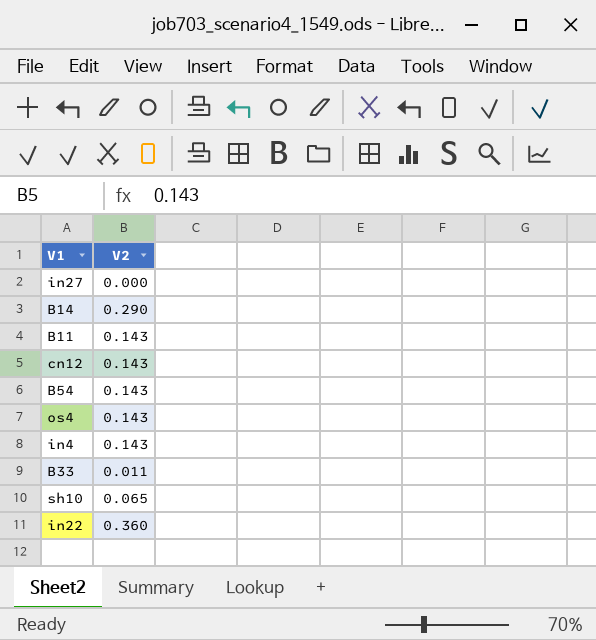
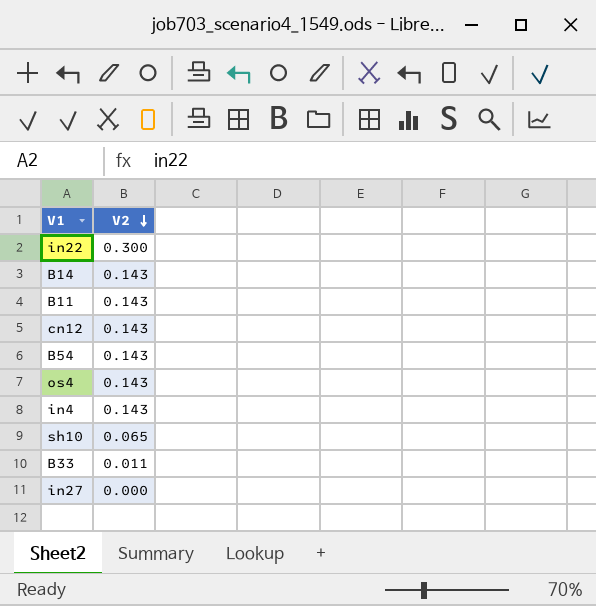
row order: none -> V2 descending
in22 | V2: 0.360 -> 0.300
B14 | V2: 0.290 -> 0.143

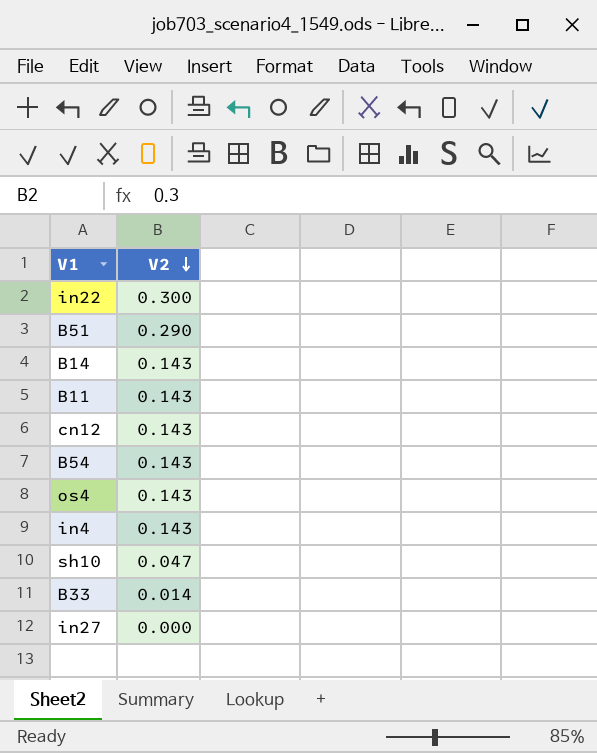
row B51: none -> 0.290
sh10 | V2: 0.065 -> 0.047
B33 | V2: 0.011 -> 0.014

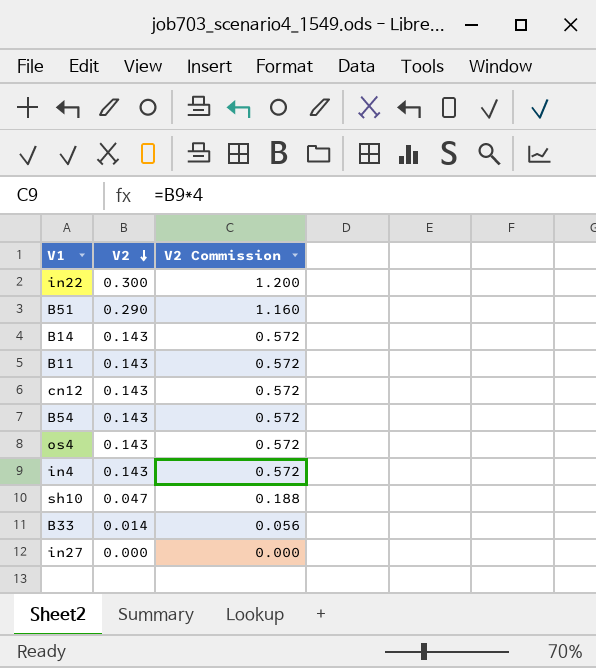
column V2 Commission | formula: none -> [V2] * 4

